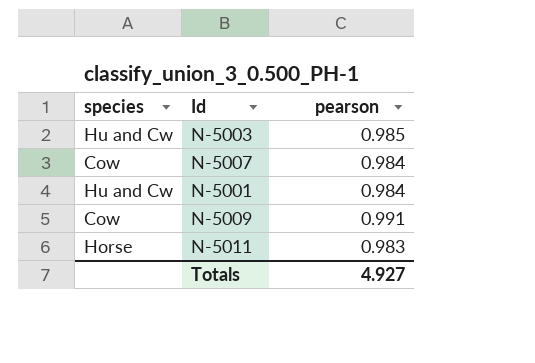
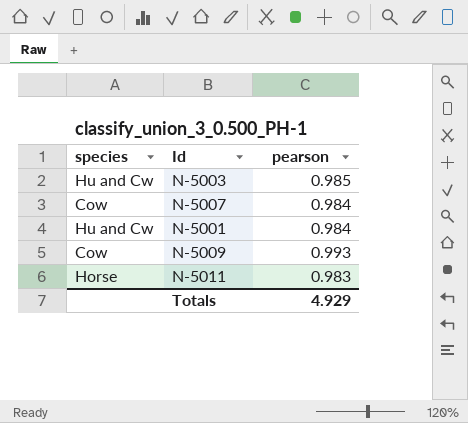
N-5009 | pearson: 0.991 -> 0.993
Totals | pearson: 4.927 -> 4.929

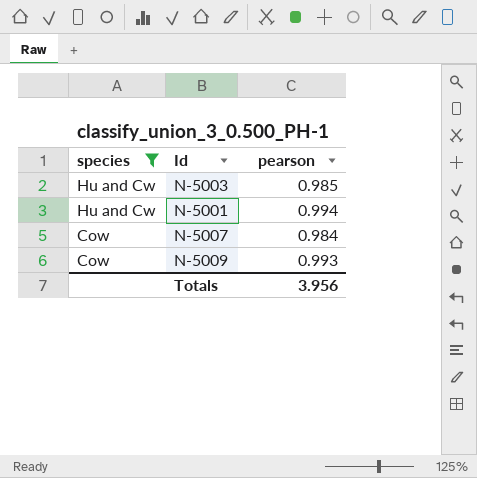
filter: none -> species != Horse
row order: none -> species descending
N-5001 | pearson: 0.984 -> 0.994
Totals | pearson: 4.929 -> 3.956

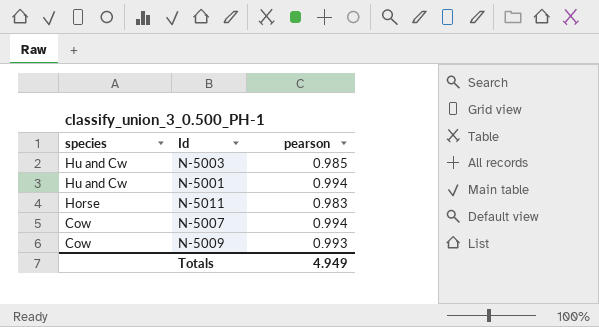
filter: species != Horse -> none
N-5007 | pearson: 0.984 -> 0.994
Totals | pearson: 3.956 -> 4.949

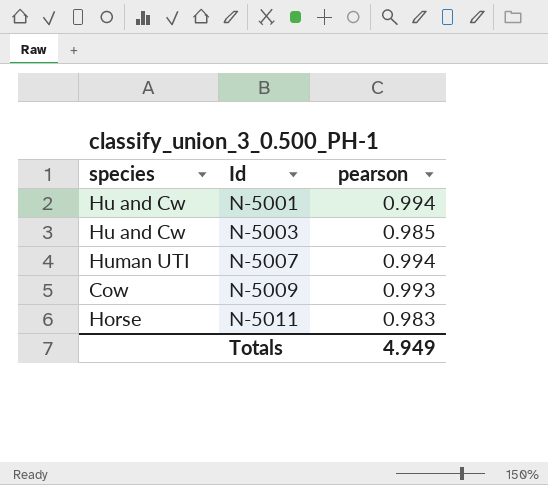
row order: species descending -> Id ascending
N-5007 | species: Cow -> Human UTI

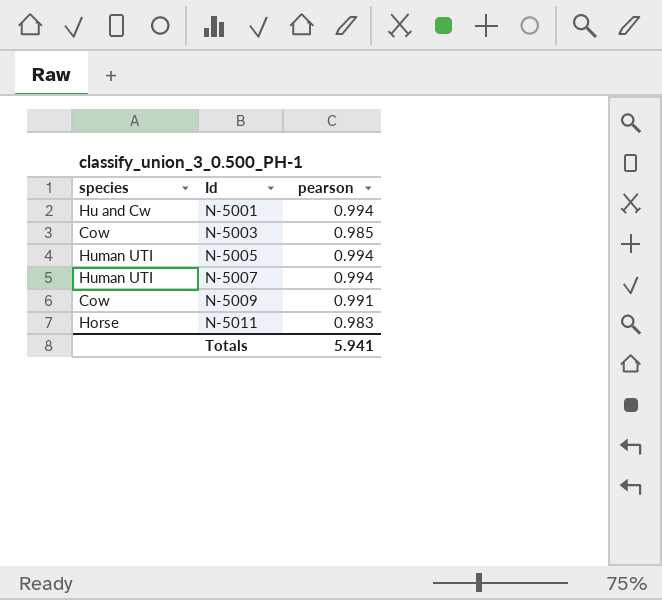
N-5003 | species: Hu and Cw -> Cow
row N-5005: none -> Human UTI | 0.994
N-5009 | pearson: 0.993 -> 0.991
Totals | pearson: 4.949 -> 5.941

